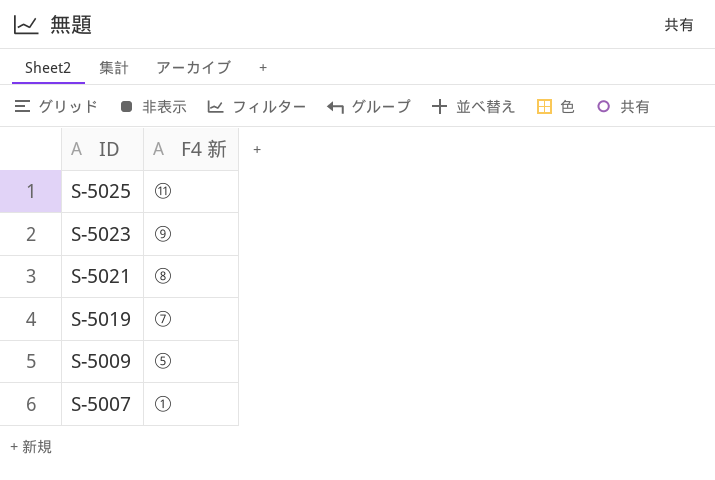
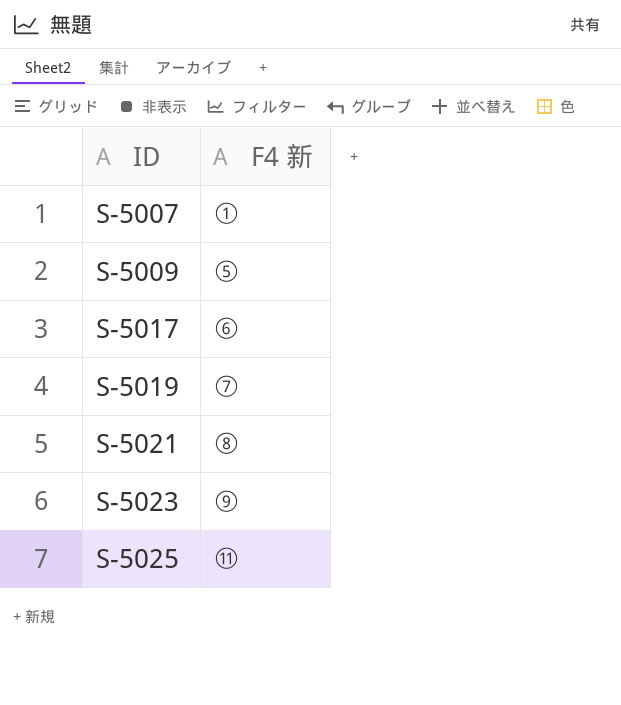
row order: ID descending -> ID ascending
row S-5017: none -> ⑥

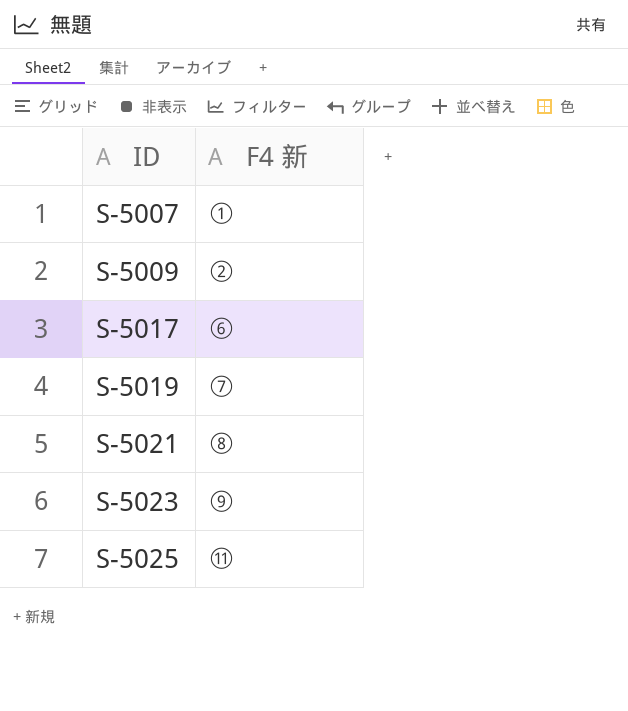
S-5009 | F4 新: ⑤ -> ②

